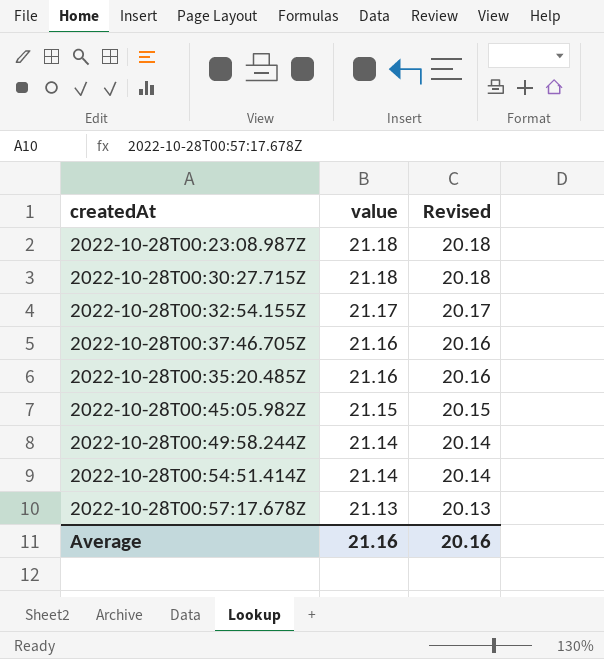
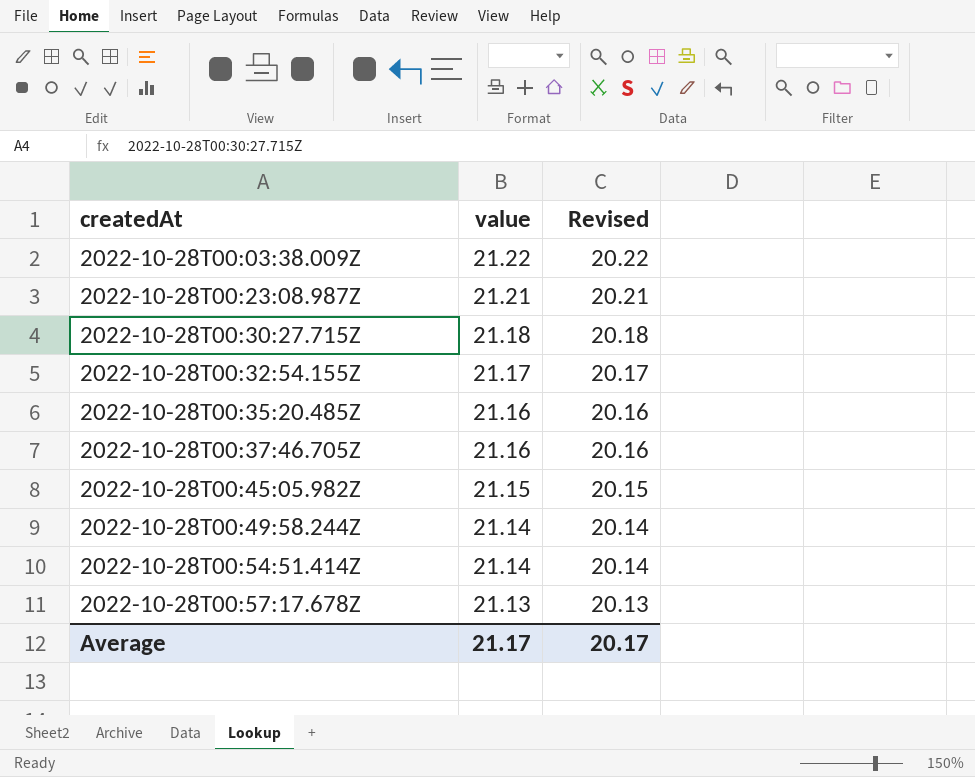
row order: value descending -> createdAt ascending
row 2022-10-28T00:03:38.009Z: none -> 21.22 | 20.22
2022-10-28T00:23:08.987Z | value: 21.18 -> 21.21
2022-10-28T00:23:08.987Z | Revised: 20.18 -> 20.21
Average | value: 21.16 -> 21.17
Average | Revised: 20.16 -> 20.17

